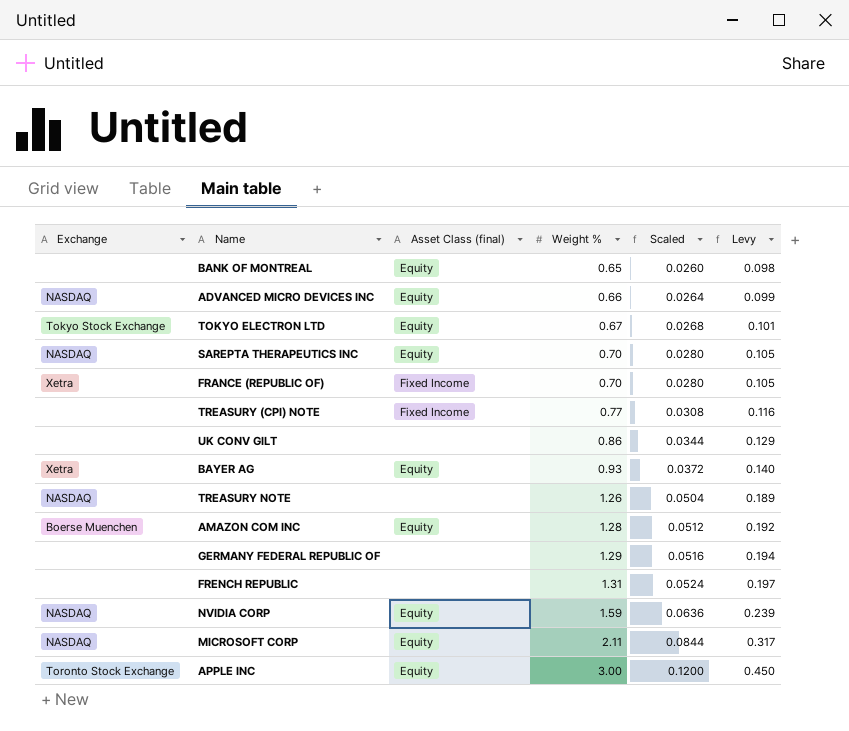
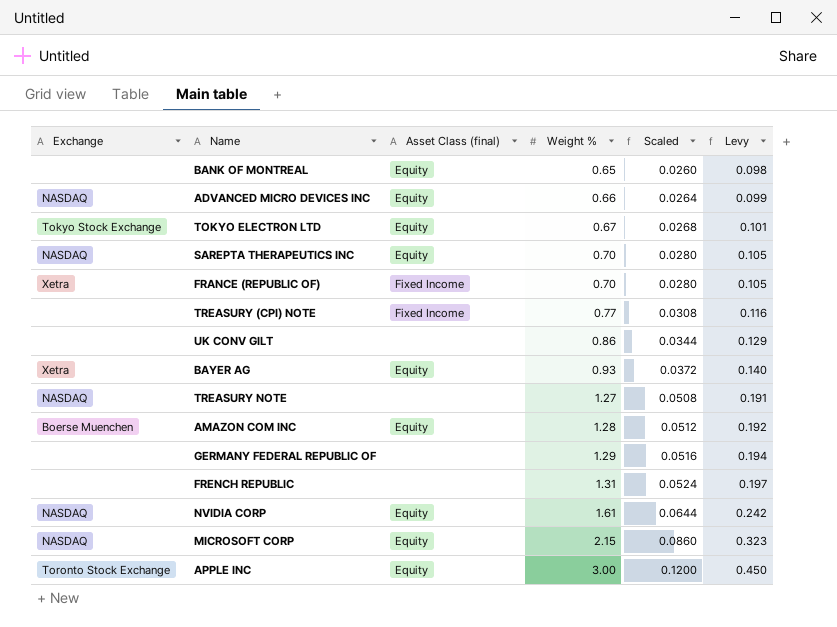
TREASURY NOTE | Weight %: 1.26 -> 1.27
TREASURY NOTE | Scaled: 0.0504 -> 0.0508
TREASURY NOTE | Levy: 0.189 -> 0.191
NVIDIA CORP | Weight %: 1.59 -> 1.61
NVIDIA CORP | Scaled: 0.0636 -> 0.0644
NVIDIA CORP | Levy: 0.239 -> 0.242
MICROSOFT CORP | Weight %: 2.11 -> 2.15
MICROSOFT CORP | Scaled: 0.0844 -> 0.0860
MICROSOFT CORP | Levy: 0.317 -> 0.323

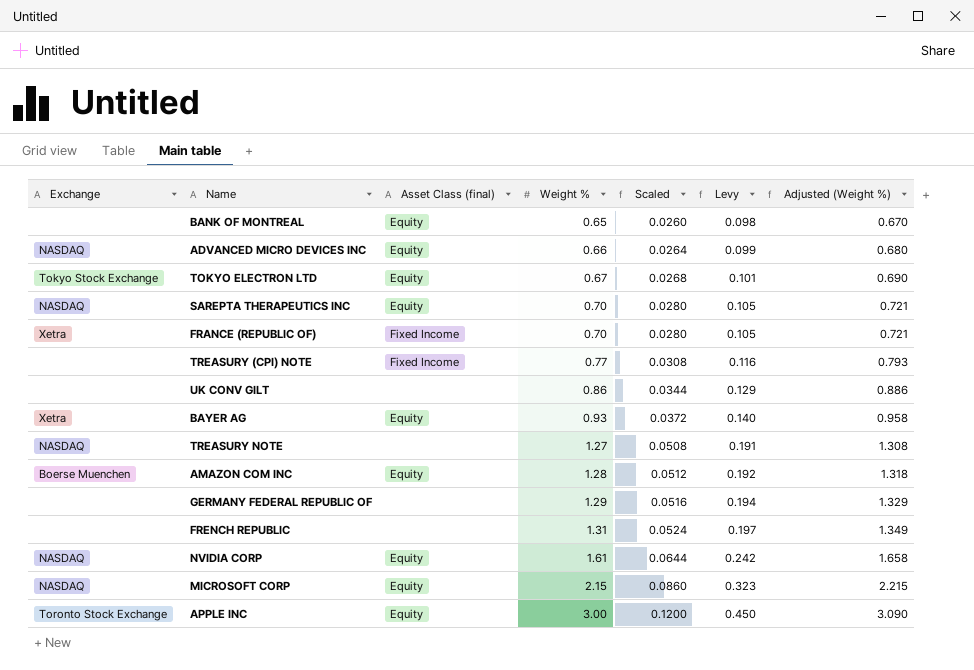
column Adjusted (Weight %) | formula: none -> [Weight %] * 1.03

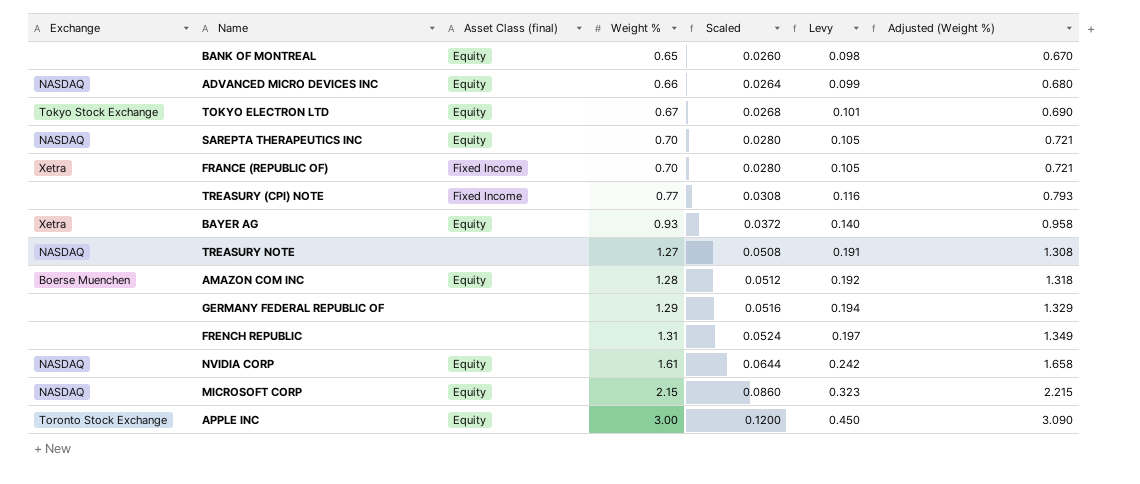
row UK CONV GILT: none | none | 0.86 | 0.0344 | 0.129 | 0.886 -> none

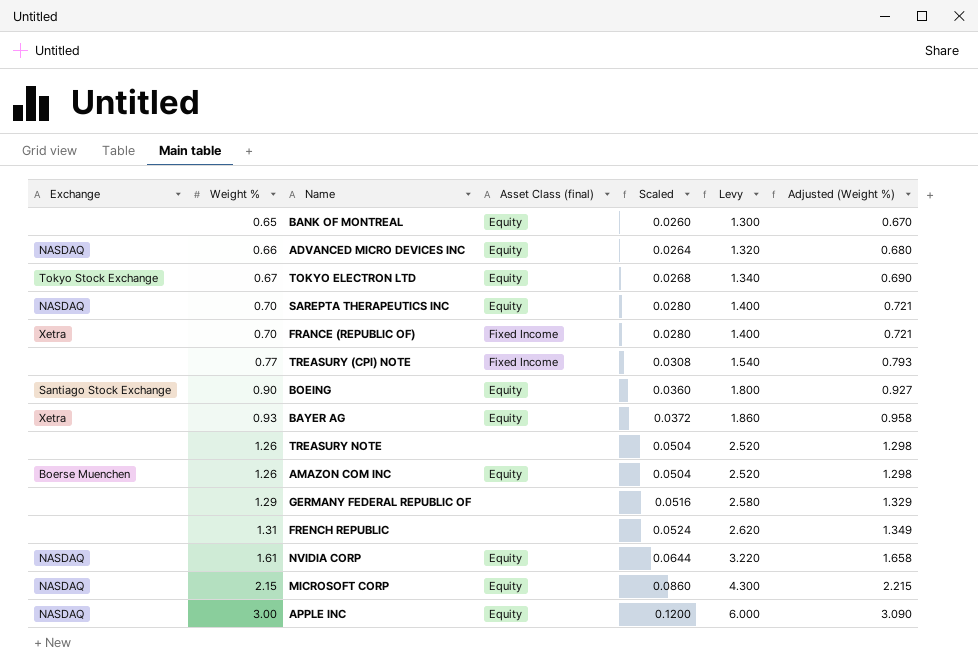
column Weight % | position: 4 -> 2
column Levy | formula: [Weight %] * 0.15 -> [Weight %] * 2
row BOEING: none -> Santiago Stock Exchange | 0.90 | Equity | 0.0360 | 1.800 | 0.927
TREASURY NOTE | Exchange: NASDAQ -> none
TREASURY NOTE | Weight %: 1.27 -> 1.26
TREASURY NOTE | Scaled: 0.0508 -> 0.0504
TREASURY NOTE | Adjusted (Weight %): 1.308 -> 1.298
AMAZON COM INC | Weight %: 1.28 -> 1.26
AMAZON COM INC | Scaled: 0.0512 -> 0.0504
AMAZON COM INC | Adjusted (Weight %): 1.318 -> 1.298
APPLE INC | Exchange: Toronto Stock Exchange -> NASDAQ

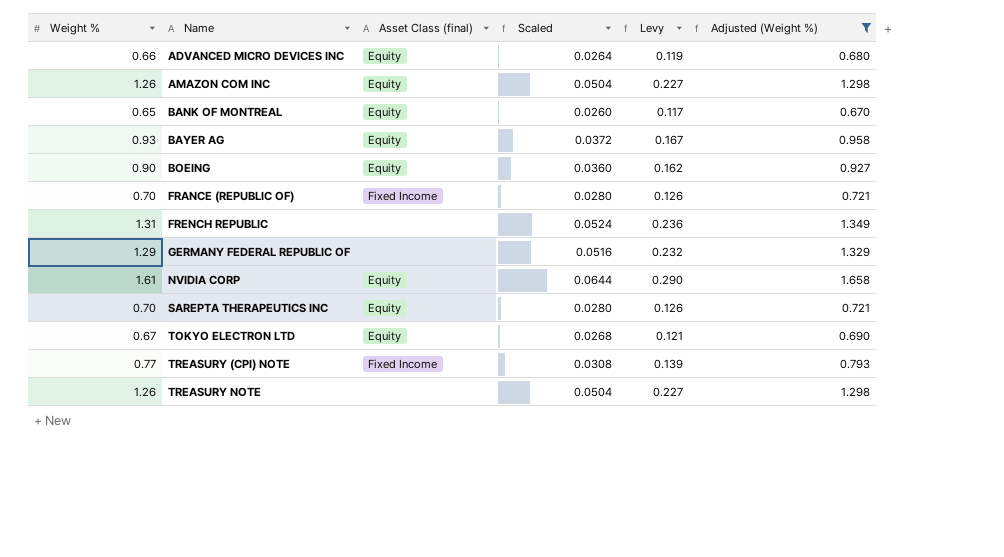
filter: none -> Adjusted (Weight %) <= 1.658
row order: Weight % ascending -> Name ascending
column Exchange | position: 1 -> none
column Levy | formula: [Weight %] * 2 -> [Weight %] * 0.18

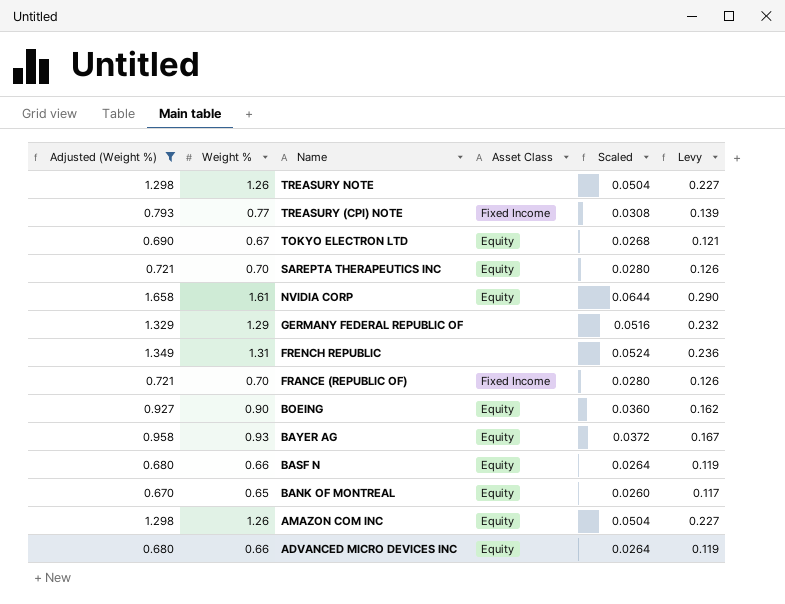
row order: Name ascending -> Name descending
column Adjusted (Weight %) | position: 6 -> 1
column name: Asset Class (final) -> Asset Class
row BASF N: none -> 0.680 | 0.66 | Equity | 0.0264 | 0.119

